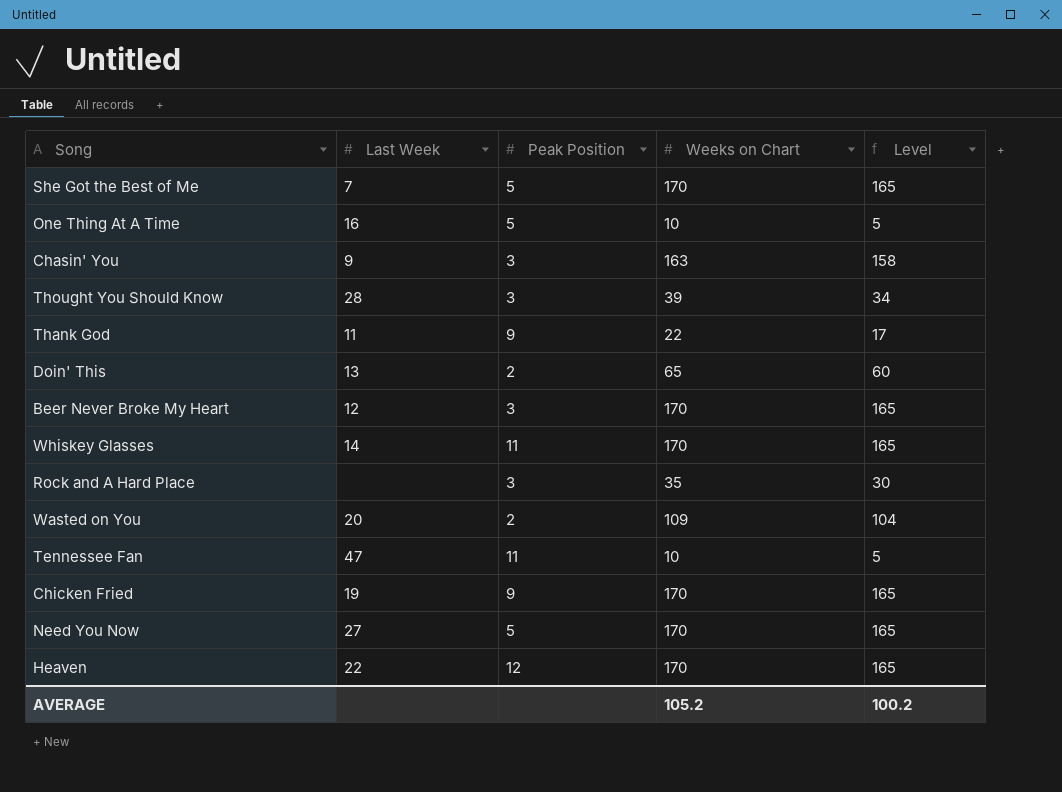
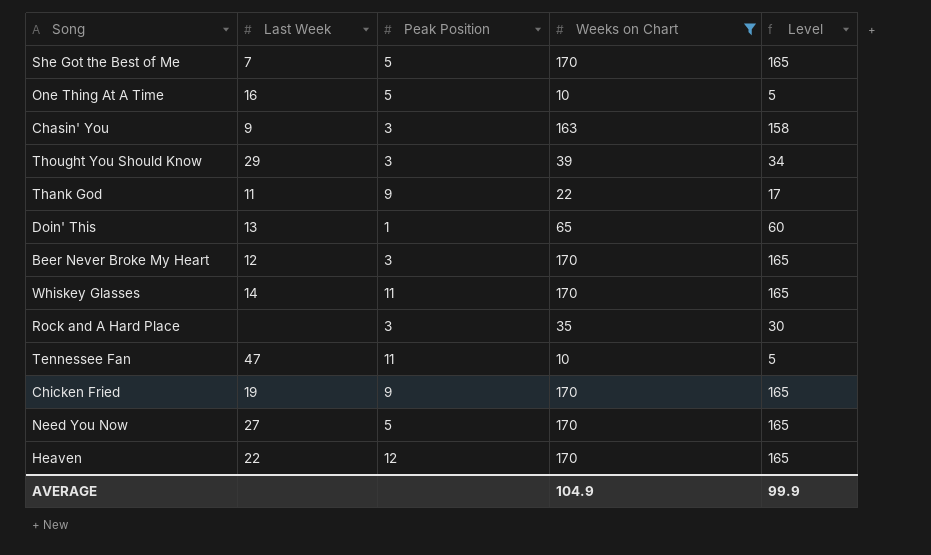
filter: none -> Weeks on Chart != 109
Thought You Should Know | Last Week: 28 -> 29
Doin' This | Peak Position: 2 -> 1
AVERAGE | Weeks on Chart: 105.2 -> 104.9
AVERAGE | Level: 100.2 -> 99.9

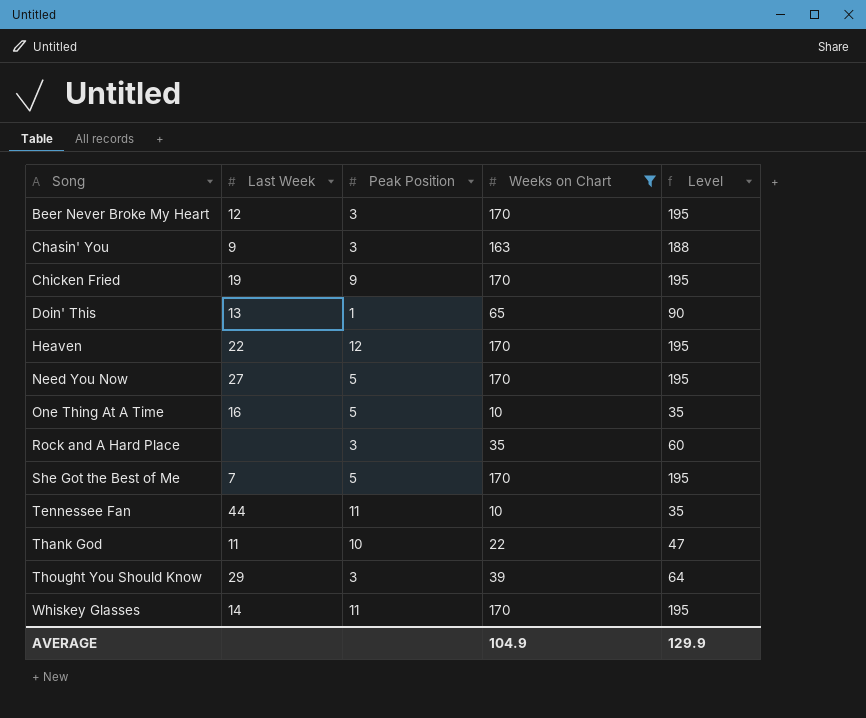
row order: none -> Song ascending
column Level | formula: [Weeks on Chart] - 5 -> [Weeks on Chart] + 25
Tennessee Fan | Last Week: 47 -> 44
Thank God | Peak Position: 9 -> 10
AVERAGE | Level: 99.9 -> 129.9

